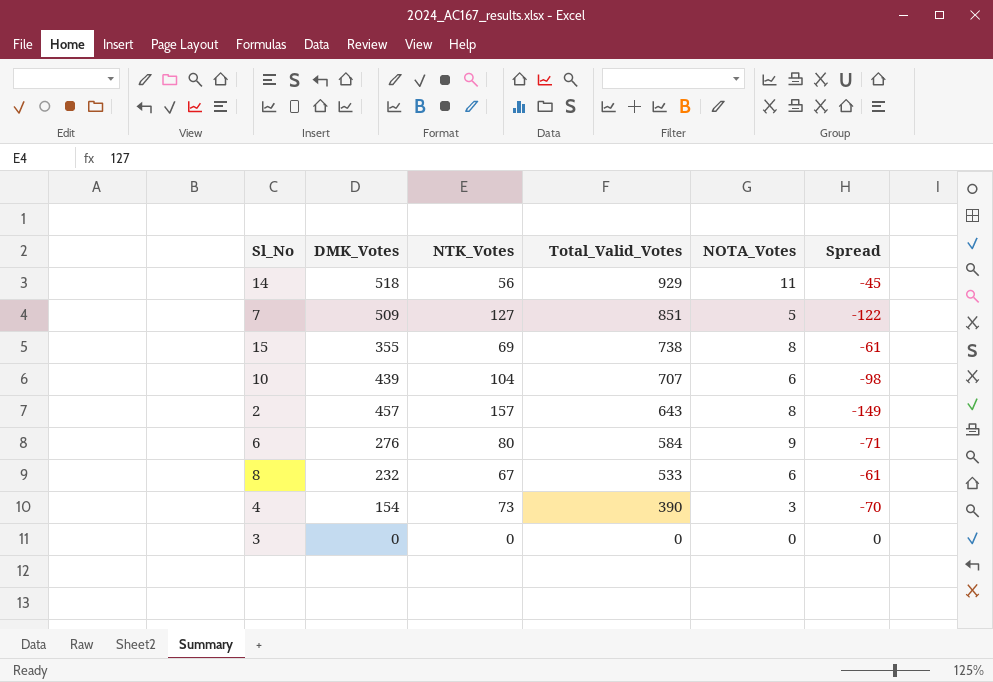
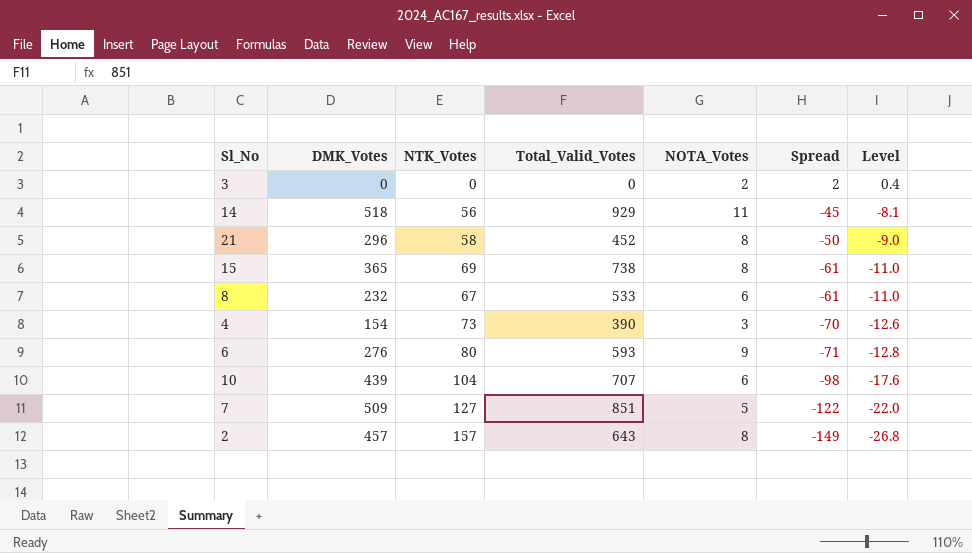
row order: Total_Valid_Votes descending -> Spread descending
column Level | formula: none -> [Spread] * 0.18
3 | NOTA_Votes: 0 -> 2
3 | Spread: 0 -> 2
row 21: none -> 296 | 58 | 452 | 8 | -50 | -9.0
15 | DMK_Votes: 355 -> 365
6 | Total_Valid_Votes: 584 -> 593

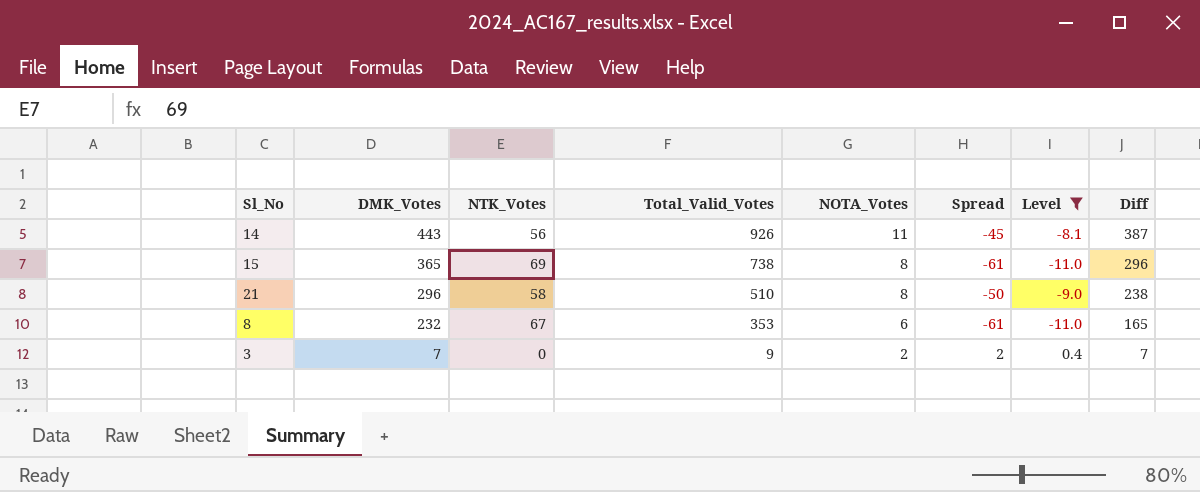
filter: none -> Level >= -11.0
row order: Spread descending -> DMK_Votes descending
column Diff | formula: none -> [DMK_Votes] - [NTK_Votes]
14 | DMK_Votes: 518 -> 443
14 | Total_Valid_Votes: 929 -> 926
21 | Total_Valid_Votes: 452 -> 510
8 | Total_Valid_Votes: 533 -> 353
3 | DMK_Votes: 0 -> 7
3 | Total_Valid_Votes: 0 -> 9

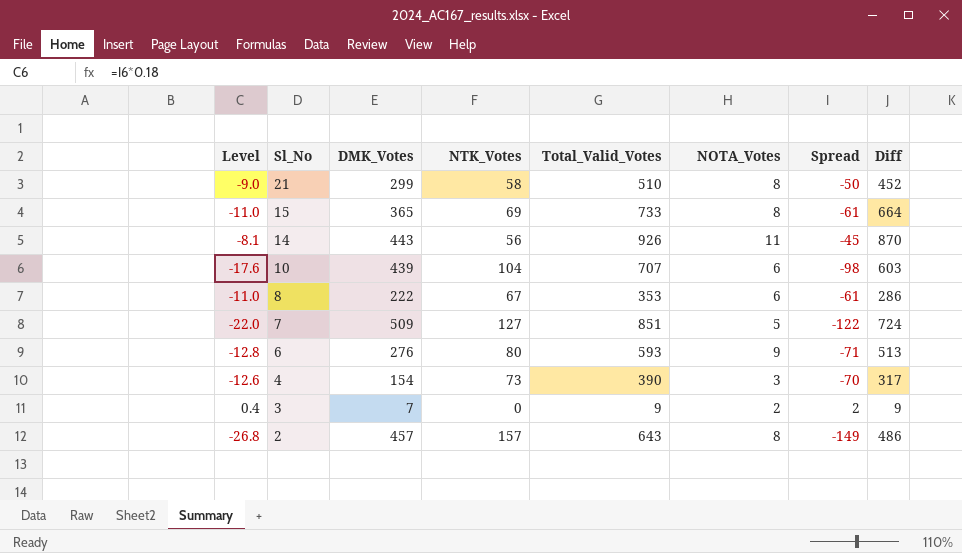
filter: Level >= -11.0 -> none
row order: DMK_Votes descending -> Sl_No descending
column Level | position: 7 -> 1
column Diff | formula: [DMK_Votes] - [NTK_Votes] -> [Total_Valid_Votes] - [NTK_Votes]
21 | DMK_Votes: 296 -> 299
15 | Total_Valid_Votes: 738 -> 733
8 | DMK_Votes: 232 -> 222

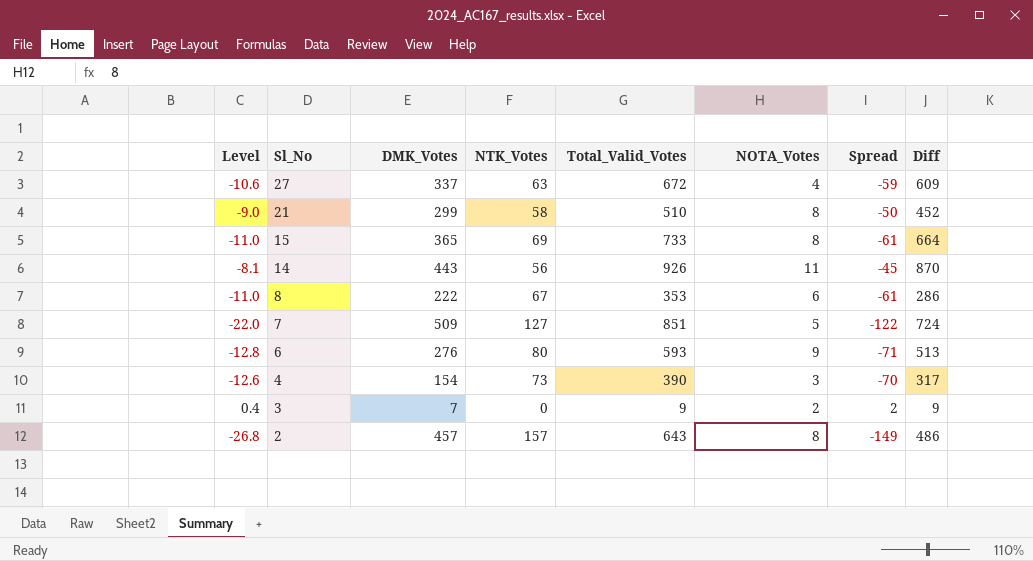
row 10: -17.6 | 439 | 104 | 707 | 6 | -98 | 603 -> none
row 27: none -> -10.6 | 337 | 63 | 672 | 4 | -59 | 609

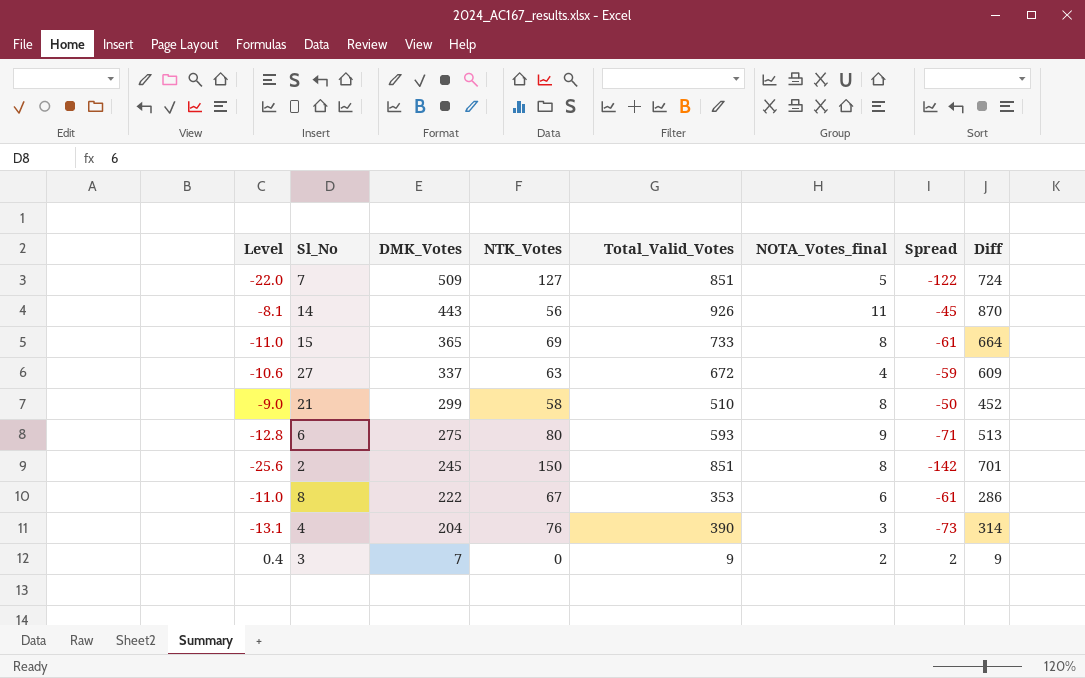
row order: Sl_No descending -> DMK_Votes descending
column name: NOTA_Votes -> NOTA_Votes_final
6 | DMK_Votes: 276 -> 275
2 | Level: -26.8 -> -25.6
2 | DMK_Votes: 457 -> 245
2 | NTK_Votes: 157 -> 150
2 | Total_Valid_Votes: 643 -> 851
2 | Spread: -149 -> -142
2 | Diff: 486 -> 701
4 | Level: -12.6 -> -13.1
4 | DMK_Votes: 154 -> 204
4 | NTK_Votes: 73 -> 76
4 | Spread: -70 -> -73
4 | Diff: 317 -> 314

